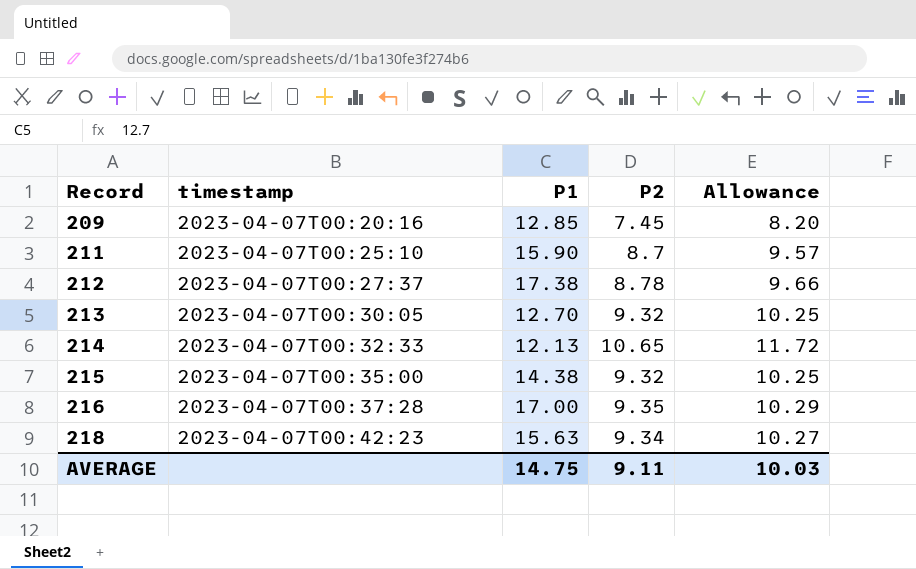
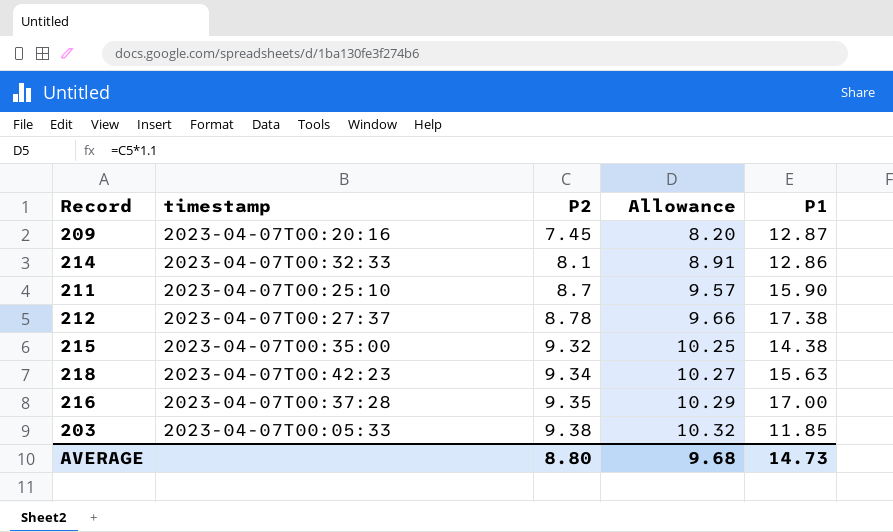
row order: Record ascending -> P2 ascending
column P1 | position: 3 -> 5
row 213: 2023-04-07T00:30:05 | 12.70 | 9.32 | 10.25 -> none
209 | P1: 12.85 -> 12.87
214 | P2: 10.65 -> 8.1
214 | Allowance: 11.72 -> 8.91
214 | P1: 12.13 -> 12.86
row 203: none -> 2023-04-07T00:05:33 | 9.38 | 10.32 | 11.85
AVERAGE | P2: 9.11 -> 8.80
AVERAGE | Allowance: 10.03 -> 9.68
AVERAGE | P1: 14.75 -> 14.73

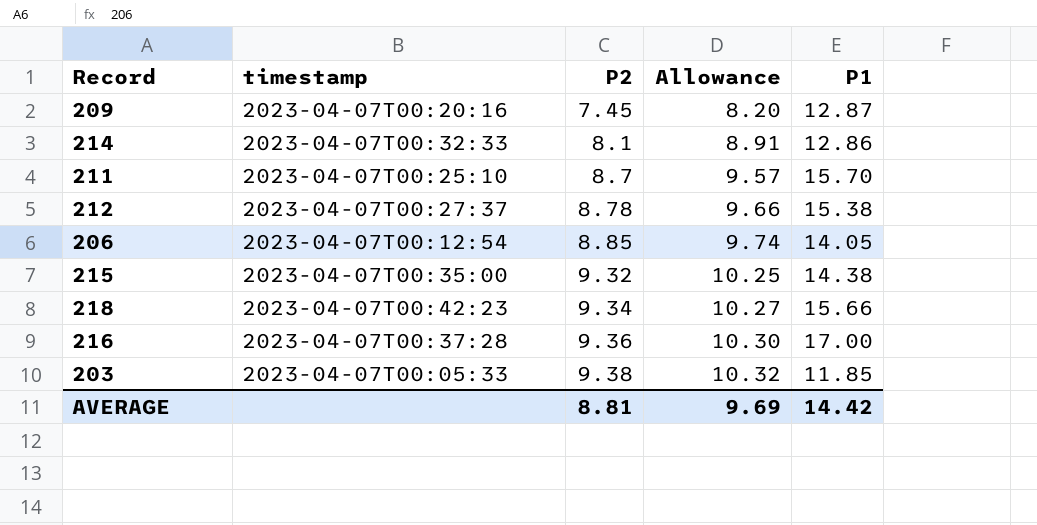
211 | P1: 15.90 -> 15.70
212 | P1: 17.38 -> 15.38
row 206: none -> 2023-04-07T00:12:54 | 8.85 | 9.74 | 14.05
218 | P1: 15.63 -> 15.66
216 | P2: 9.35 -> 9.36
216 | Allowance: 10.29 -> 10.30
AVERAGE | P2: 8.80 -> 8.81
AVERAGE | Allowance: 9.68 -> 9.69
AVERAGE | P1: 14.73 -> 14.42

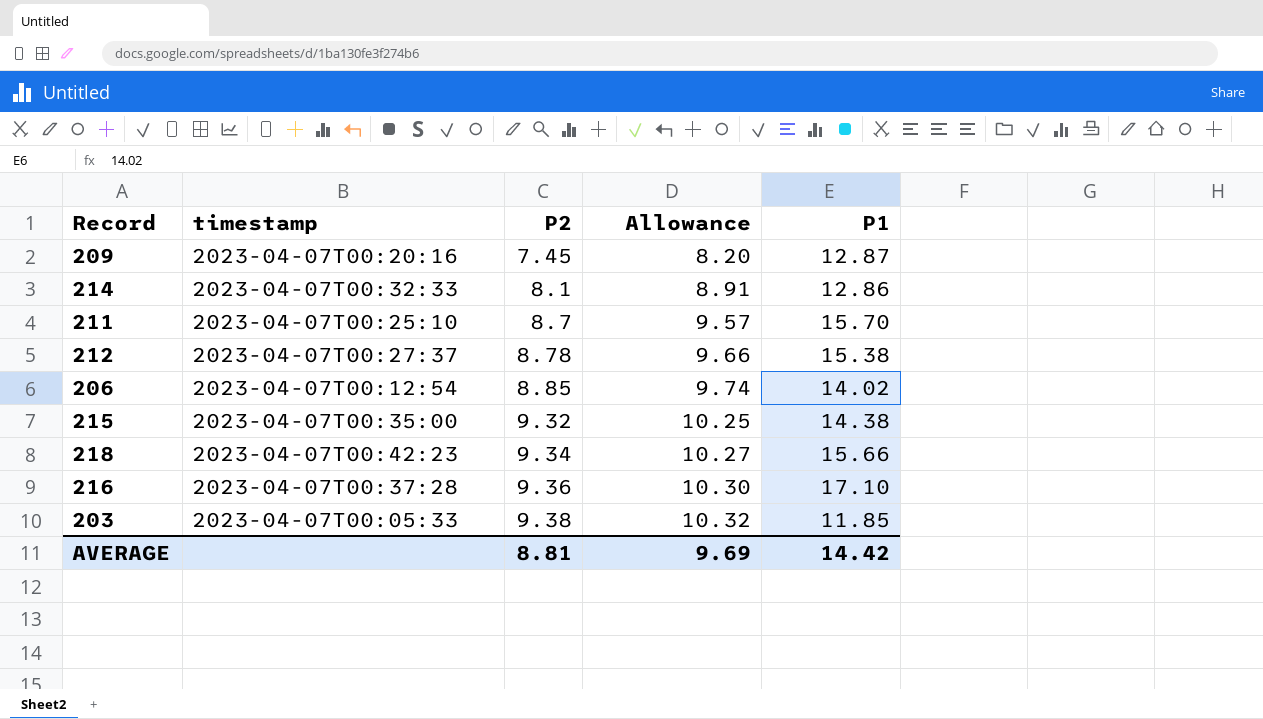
206 | P1: 14.05 -> 14.02
216 | P1: 17.00 -> 17.10

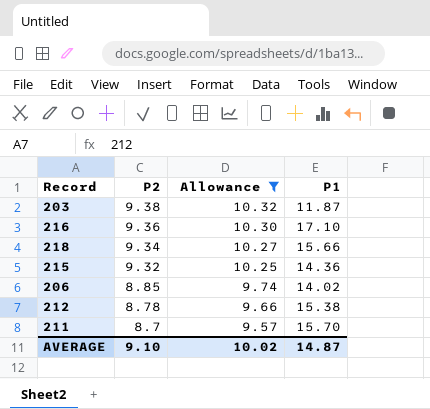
filter: none -> Allowance >= 9.57
row order: P2 ascending -> P2 descending
column timestamp | position: 2 -> none
203 | P1: 11.85 -> 11.87
215 | P1: 14.38 -> 14.36
AVERAGE | P2: 8.81 -> 9.10
AVERAGE | Allowance: 9.69 -> 10.02
AVERAGE | P1: 14.42 -> 14.87

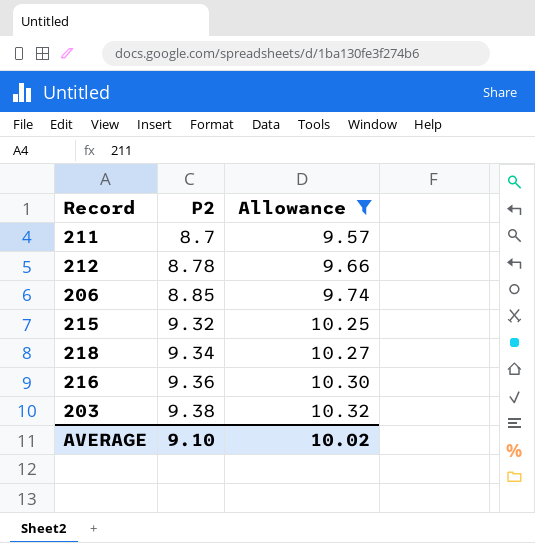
row order: P2 descending -> P2 ascending
column P1 | position: 4 -> none

